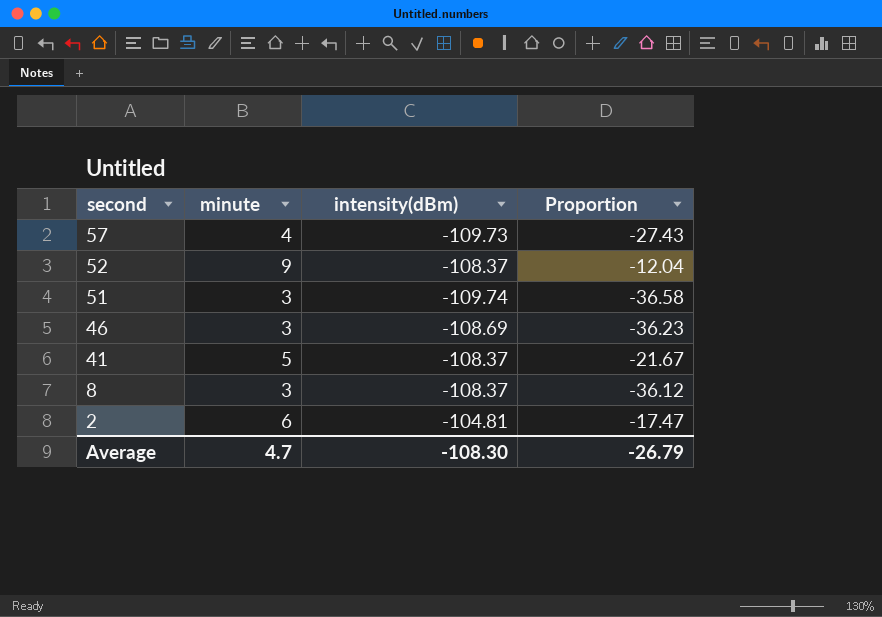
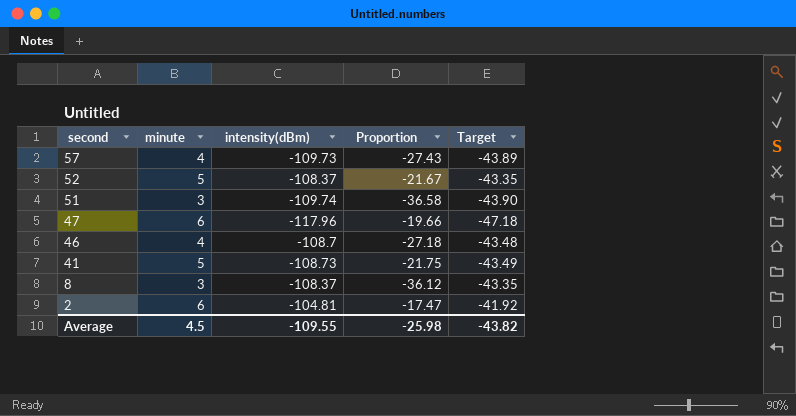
column Target | formula: none -> [intensity(dBm)] * 0.4
52 | minute: 9 -> 5
52 | Proportion: -12.04 -> -21.67
row 47: none -> 6 | -117.96 | -19.66 | -47.18
46 | minute: 3 -> 4
46 | intensity(dBm): -108.69 -> -108.7
46 | Proportion: -36.23 -> -27.18
41 | intensity(dBm): -108.37 -> -108.73
41 | Proportion: -21.67 -> -21.75
Average | minute: 4.7 -> 4.5
Average | intensity(dBm): -108.30 -> -109.55
Average | Proportion: -26.79 -> -25.98

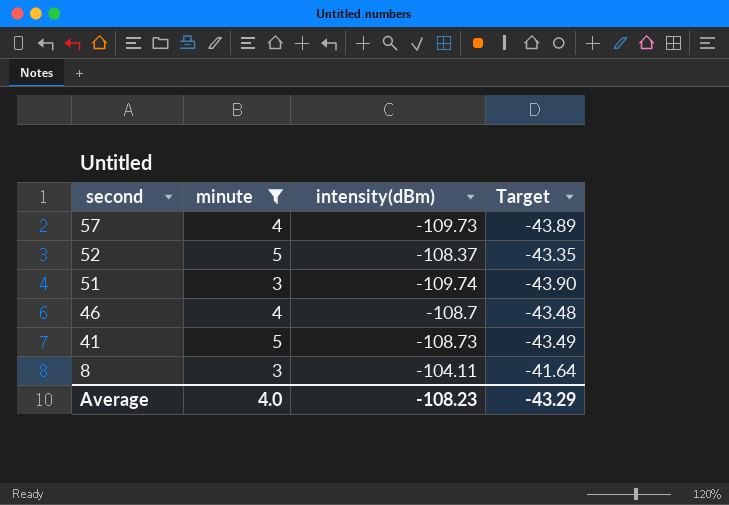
filter: none -> minute != 6
column Proportion | formula: [intensity(dBm)] / [minute] -> none
8 | intensity(dBm): -108.37 -> -104.11
8 | Target: -43.35 -> -41.64
Average | minute: 4.5 -> 4.0
Average | intensity(dBm): -109.55 -> -108.23
Average | Target: -43.82 -> -43.29

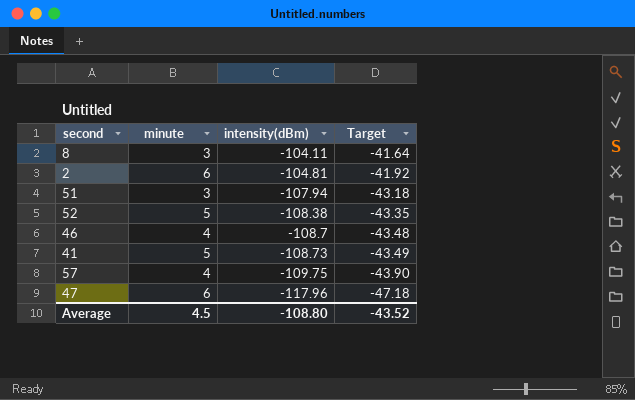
filter: minute != 6 -> none
row order: second descending -> intensity(dBm) descending
51 | intensity(dBm): -109.74 -> -107.94
51 | Target: -43.90 -> -43.18
52 | intensity(dBm): -108.37 -> -108.38
57 | intensity(dBm): -109.73 -> -109.75
57 | Target: -43.89 -> -43.90
Average | minute: 4.0 -> 4.5
Average | intensity(dBm): -108.23 -> -108.80
Average | Target: -43.29 -> -43.52

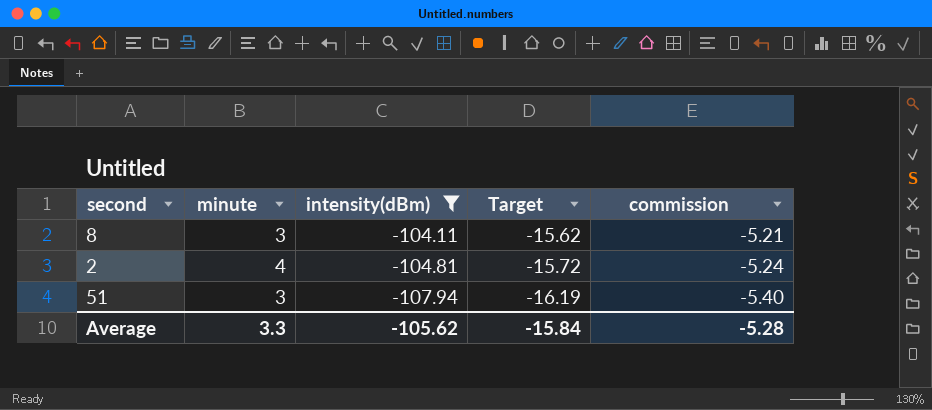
filter: none -> intensity(dBm) >= -107.94
column Target | formula: [intensity(dBm)] * 0.4 -> [intensity(dBm)] * 0.15
column commission | formula: none -> [intensity(dBm)] * 0.05
2 | minute: 6 -> 4
Average | minute: 4.5 -> 3.3
Average | intensity(dBm): -108.80 -> -105.62
Average | Target: -43.52 -> -15.84

